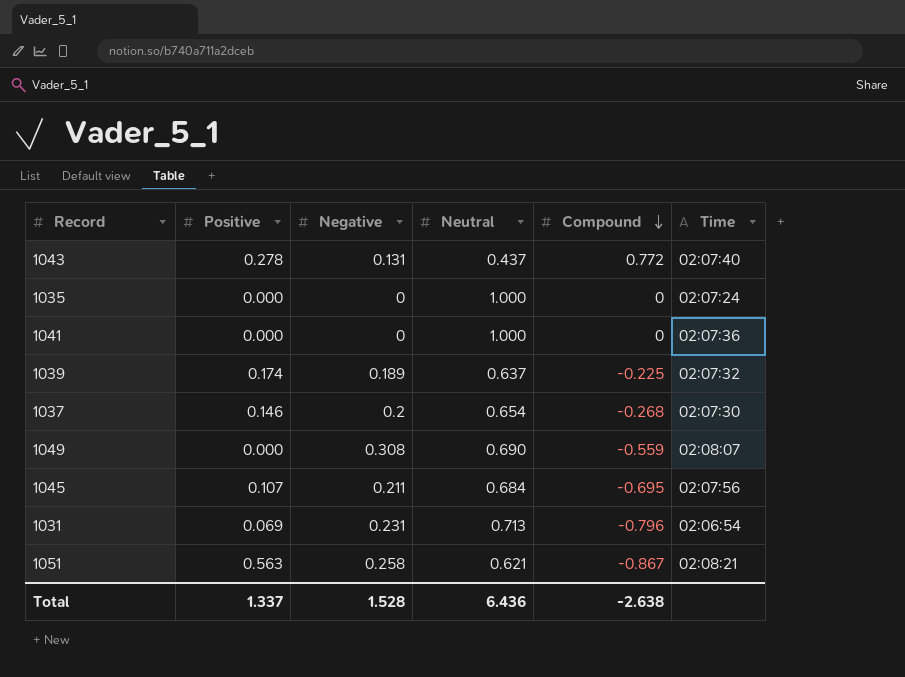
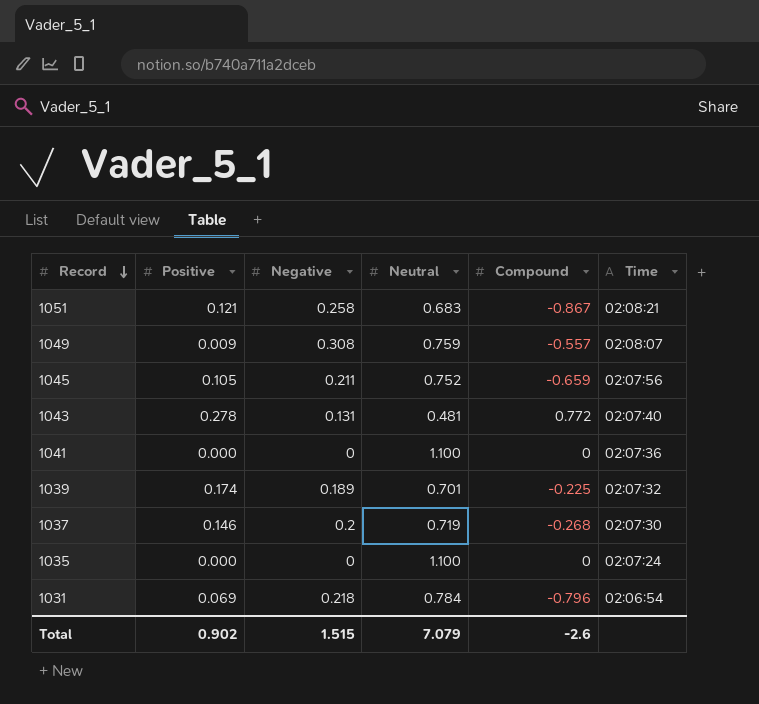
row order: Compound descending -> Record descending
1051 | Positive: 0.563 -> 0.121
1051 | Neutral: 0.621 -> 0.683
1049 | Positive: 0.000 -> 0.009
1049 | Neutral: 0.690 -> 0.759
1049 | Compound: -0.559 -> -0.557
1045 | Positive: 0.107 -> 0.105
1045 | Neutral: 0.684 -> 0.752
1045 | Compound: -0.695 -> -0.659
1043 | Neutral: 0.437 -> 0.481
1041 | Neutral: 1.000 -> 1.100
1039 | Neutral: 0.637 -> 0.701
1037 | Neutral: 0.654 -> 0.719
1035 | Neutral: 1.000 -> 1.100
1031 | Negative: 0.231 -> 0.218
1031 | Neutral: 0.713 -> 0.784
Total | Positive: 1.337 -> 0.902
Total | Negative: 1.528 -> 1.515
Total | Neutral: 6.436 -> 7.079
Total | Compound: -2.638 -> -2.6

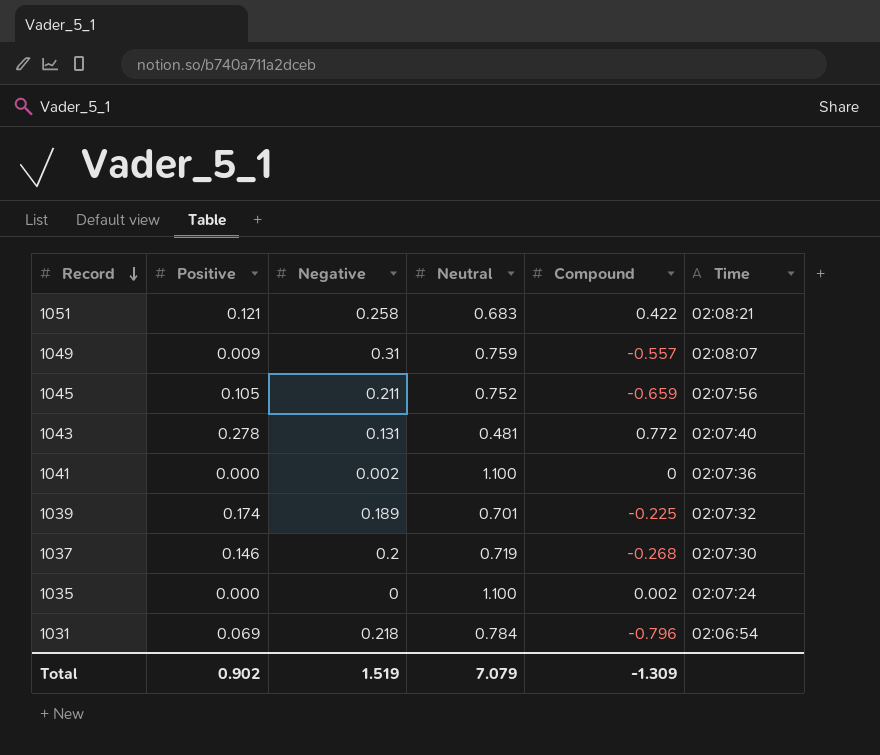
1051 | Compound: -0.867 -> 0.422
1049 | Negative: 0.308 -> 0.31
1041 | Negative: 0 -> 0.002
1035 | Compound: 0 -> 0.002
Total | Negative: 1.515 -> 1.519
Total | Compound: -2.6 -> -1.309

